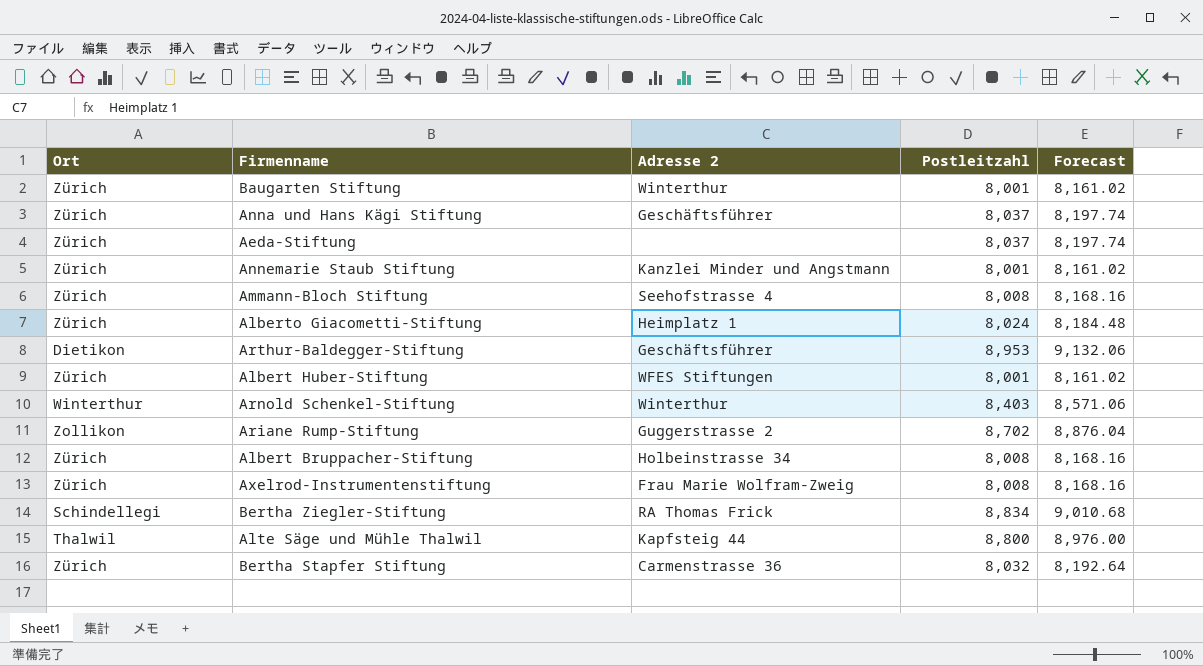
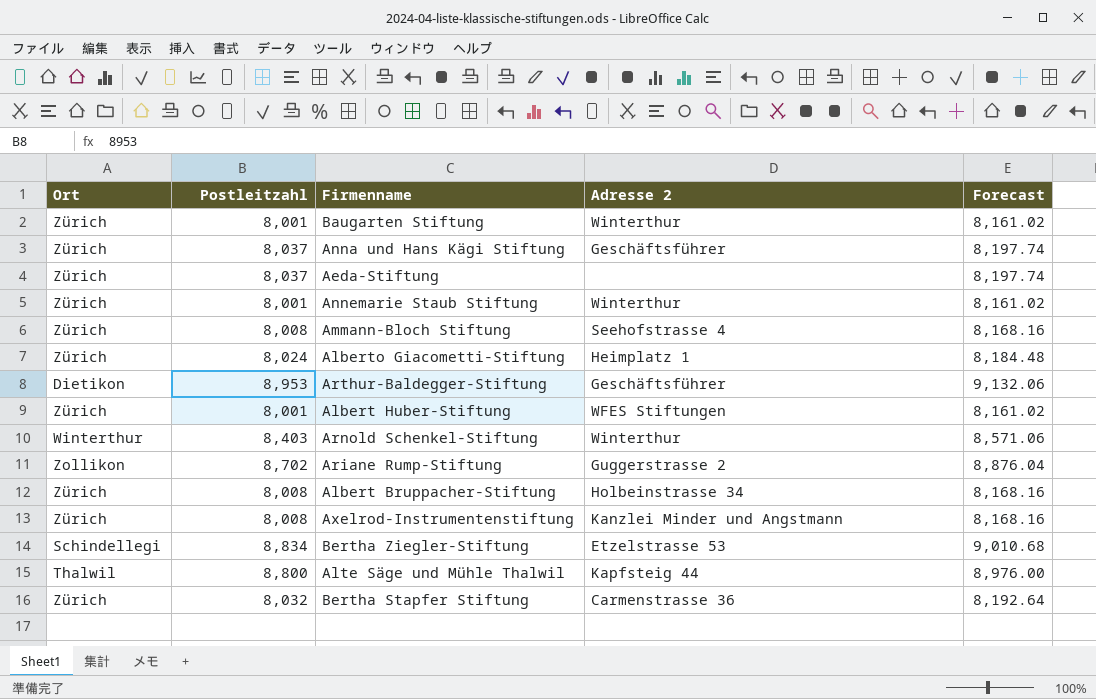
column Postleitzahl | position: 4 -> 2
Annemarie Staub Stiftung | Adresse 2: Kanzlei Minder und Angstmann -> Winterthur
Axelrod-Instrumentenstiftung | Adresse 2: Frau Marie Wolfram-Zweig -> Kanzlei Minder und Angstmann
Bertha Ziegler-Stiftung | Adresse 2: RA Thomas Frick -> Etzelstrasse 53

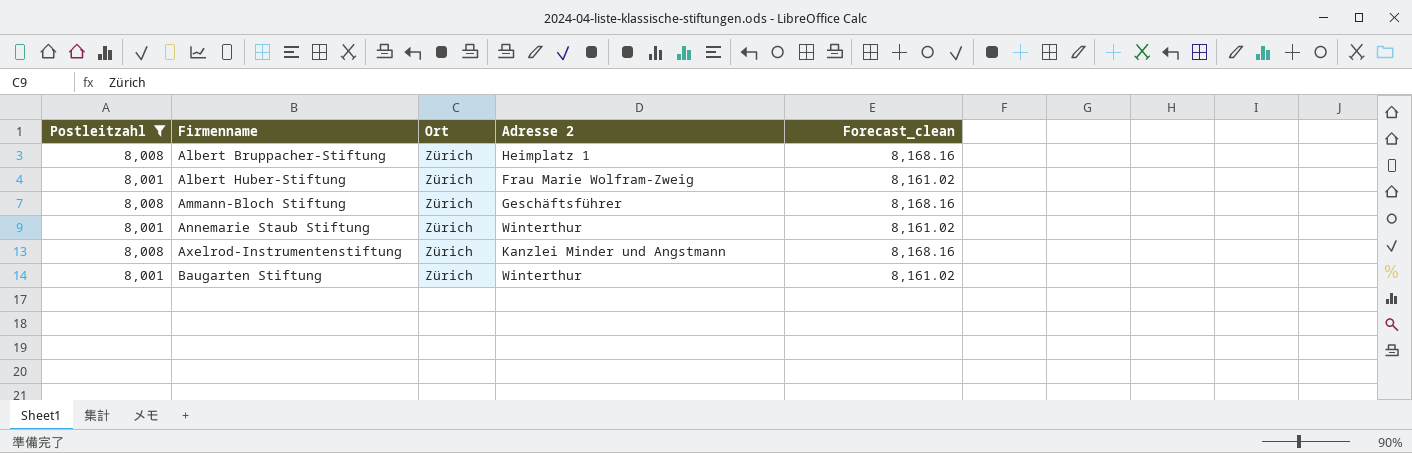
filter: none -> Postleitzahl <= 8,008
row order: none -> Firmenname ascending
column Ort | position: 1 -> 3
column name: Forecast -> Forecast_clean
Albert Bruppacher-Stiftung | Adresse 2: Holbeinstrasse 34 -> Heimplatz 1
Albert Huber-Stiftung | Adresse 2: WFES Stiftungen -> Frau Marie Wolfram-Zweig
Ammann-Bloch Stiftung | Adresse 2: Seehofstrasse 4 -> Geschäftsführer

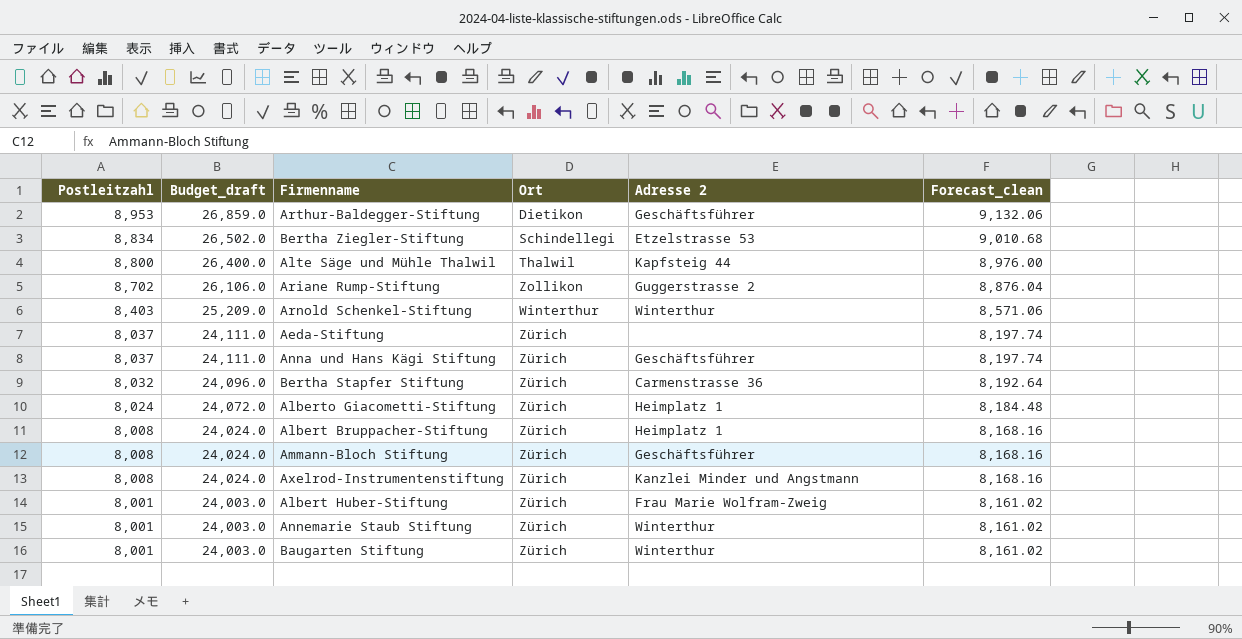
filter: Postleitzahl <= 8,008 -> none
row order: Firmenname ascending -> Postleitzahl descending
column Budget_draft | formula: none -> [Postleitzahl] * 3

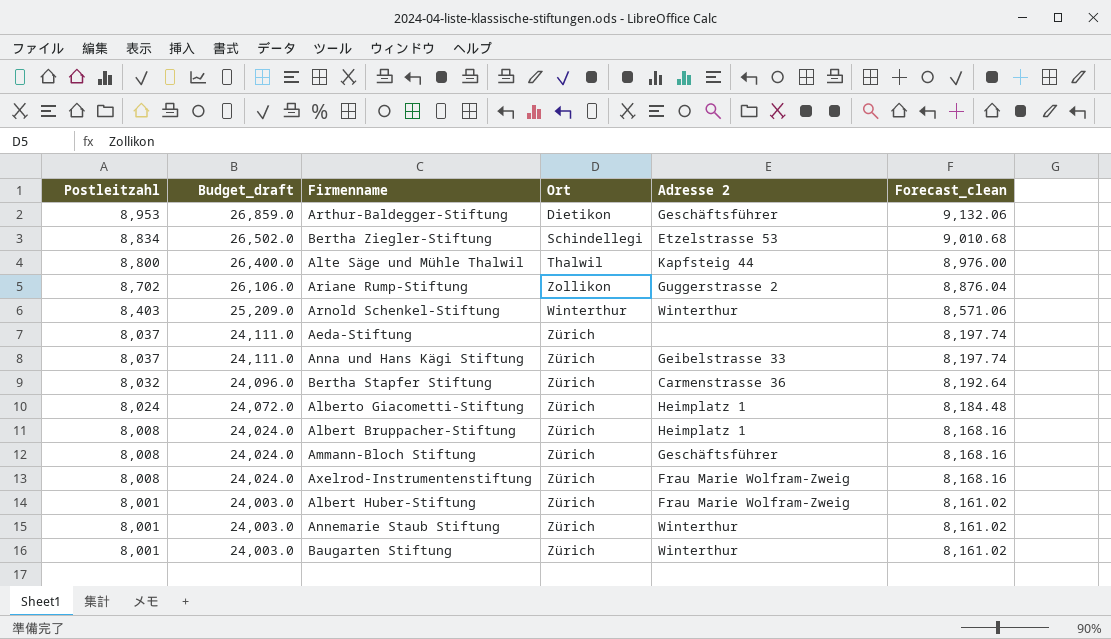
Anna und Hans Kägi Stiftung | Adresse 2: Geschäftsführer -> Geibelstrasse 33
Axelrod-Instrumentenstiftung | Adresse 2: Kanzlei Minder und Angstmann -> Frau Marie Wolfram-Zweig

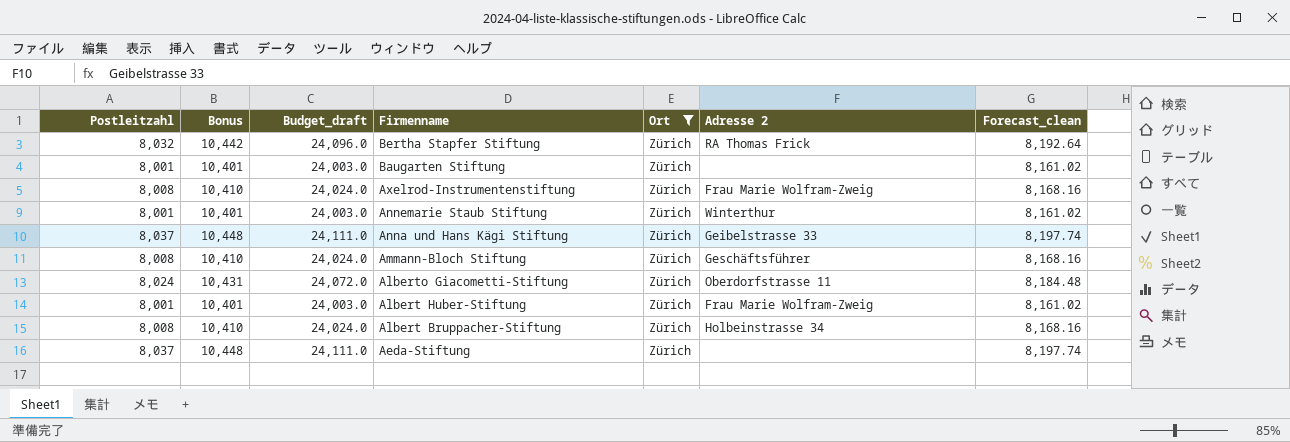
filter: none -> Ort = Zürich
row order: Postleitzahl descending -> Firmenname descending
column Bonus | formula: none -> [Postleitzahl] * 1.3
Bertha Stapfer Stiftung | Adresse 2: Carmenstrasse 36 -> RA Thomas Frick
Baugarten Stiftung | Adresse 2: Winterthur -> none
Alberto Giacometti-Stiftung | Adresse 2: Heimplatz 1 -> Oberdorfstrasse 11
Albert Bruppacher-Stiftung | Adresse 2: Heimplatz 1 -> Holbeinstrasse 34

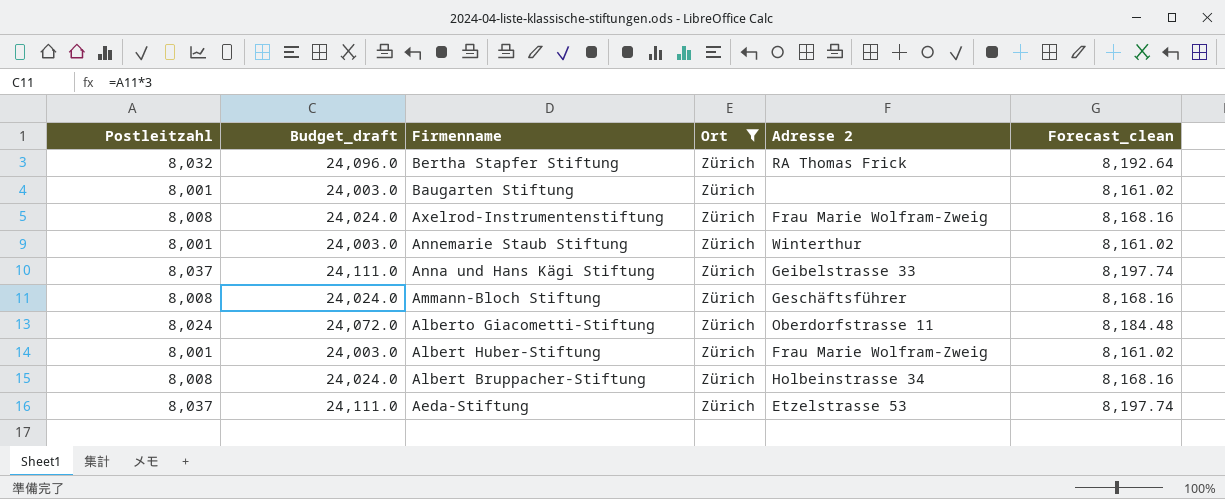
column Bonus | formula: [Postleitzahl] * 1.3 -> none
Aeda-Stiftung | Adresse 2: none -> Etzelstrasse 53

